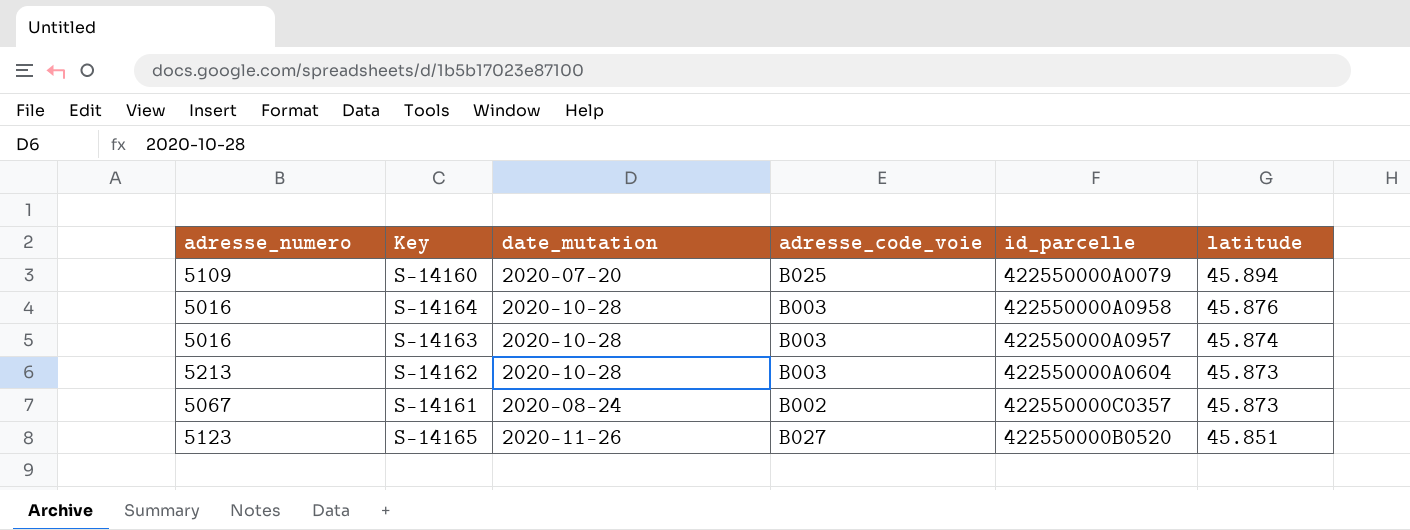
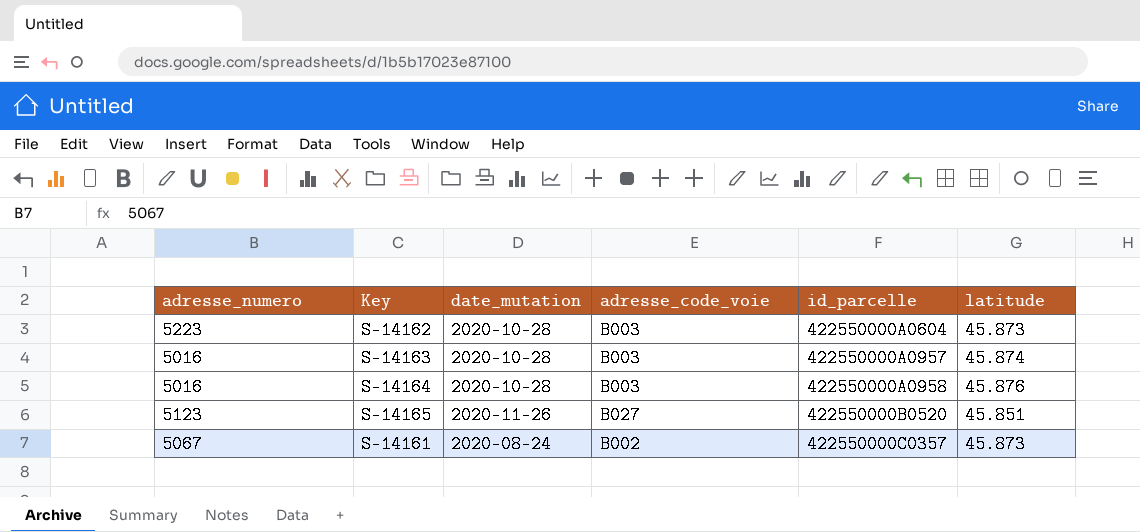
row order: latitude descending -> id_parcelle ascending
row S-14160: 5109 | 2020-07-20 | B025 | 422550000A0079 | 45.894 -> none
S-14162 | adresse_numero: 5213 -> 5223

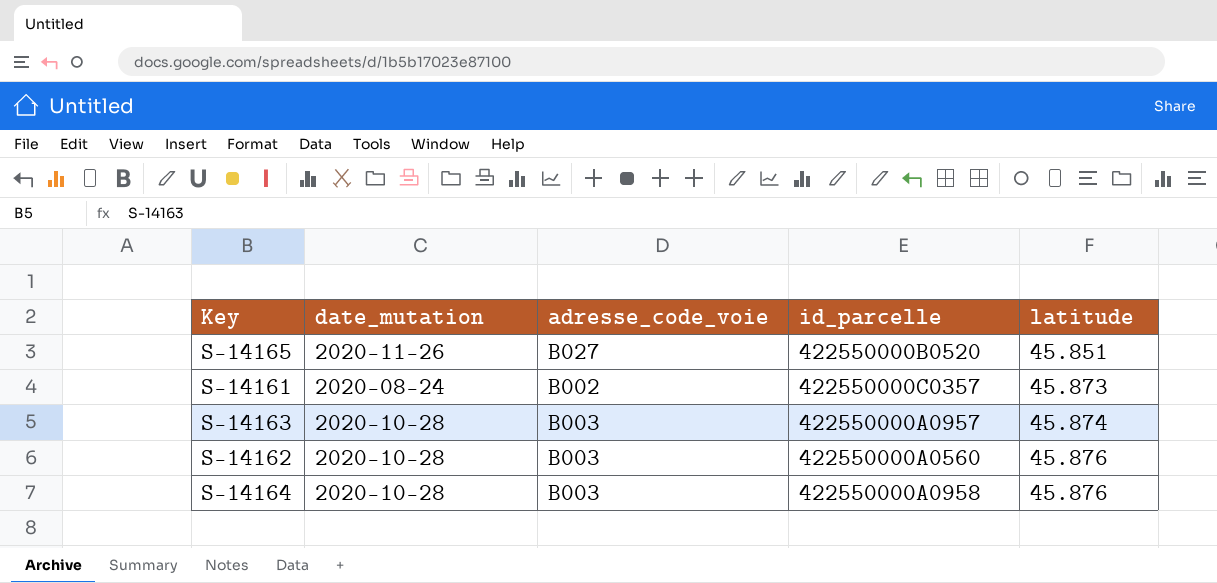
row order: id_parcelle ascending -> latitude ascending
column adresse_numero | position: 1 -> none
S-14162 | id_parcelle: 422550000A0604 -> 422550000A0560
S-14162 | latitude: 45.873 -> 45.876

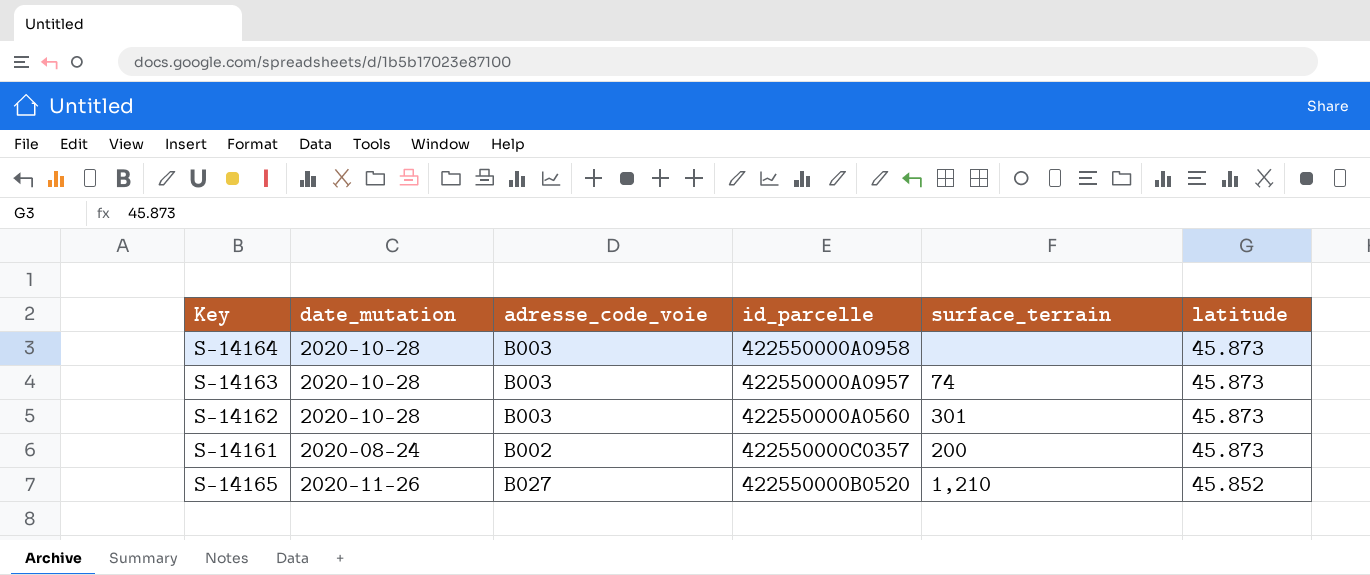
row order: latitude ascending -> latitude descending
column surface_terrain | position: none -> 5
S-14164 | latitude: 45.876 -> 45.873
S-14163 | latitude: 45.874 -> 45.873
S-14162 | latitude: 45.876 -> 45.873
S-14165 | latitude: 45.851 -> 45.852

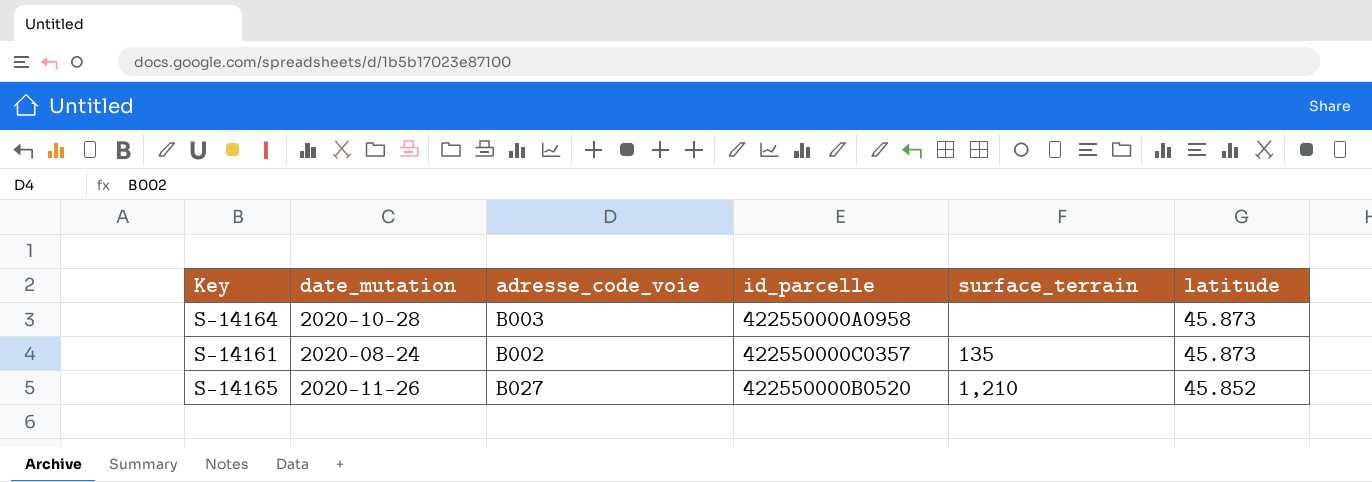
row S-14163: 2020-10-28 | B003 | 422550000A0957 | 74 | 45.873 -> none
row S-14162: 2020-10-28 | B003 | 422550000A0560 | 301 | 45.873 -> none
S-14161 | surface_terrain: 200 -> 135

